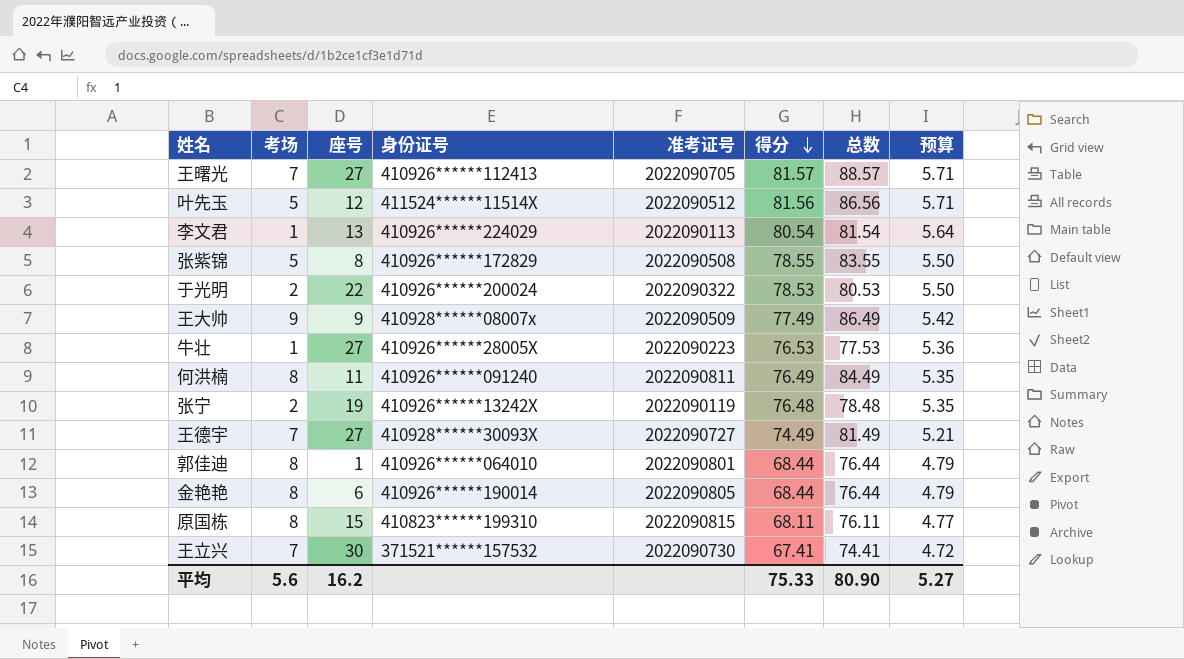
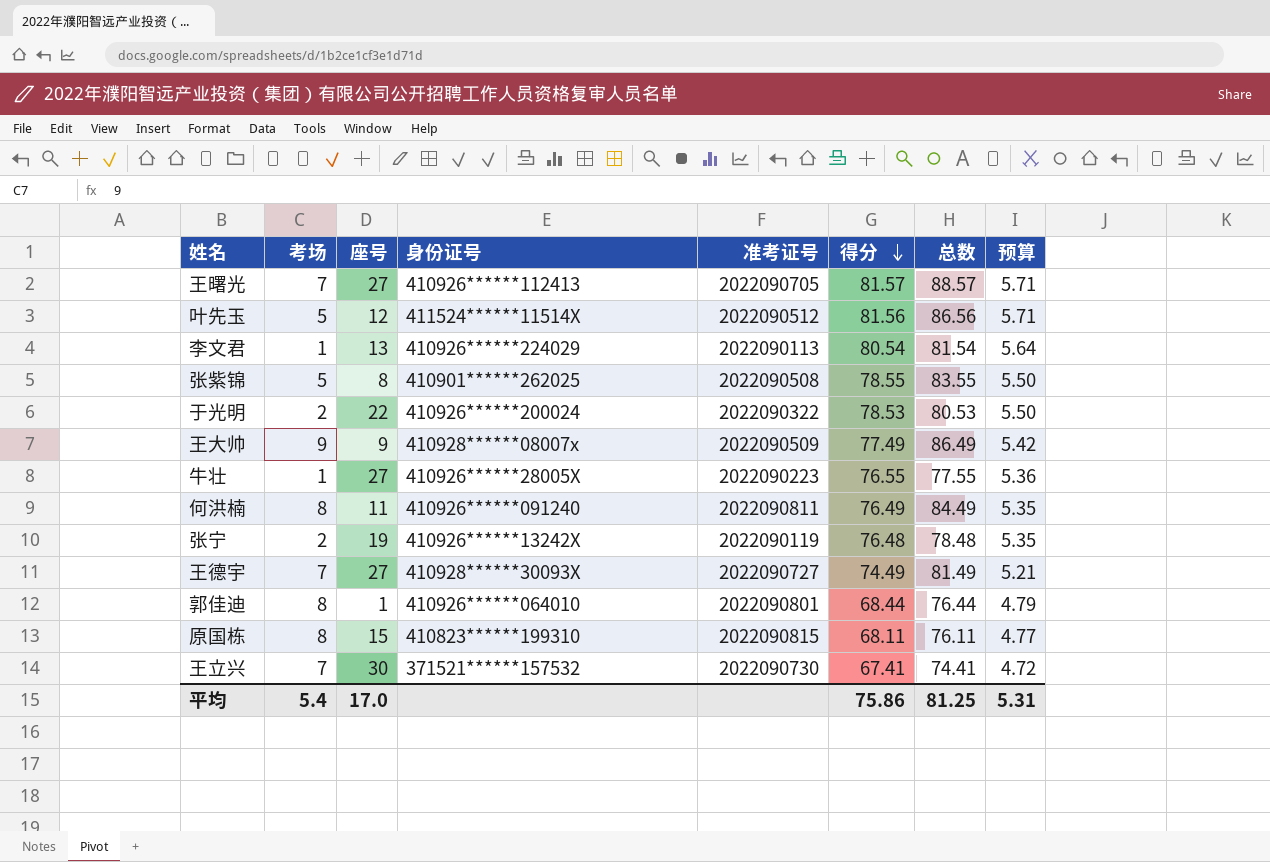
row 金艳艳: 8 | 6 | 410926******190014 | 2022090805 | 68.44 | 76.44 | 4.79 -> none
张紫锦 | 身份证号: 410926******172829 -> 410901******262025
牛壮 | 得分: 76.53 -> 76.55
牛壮 | 总数: 77.53 -> 77.55
平均 | 考场: 5.6 -> 5.4
平均 | 座号: 16.2 -> 17.0
平均 | 得分: 75.33 -> 75.86
平均 | 总数: 80.90 -> 81.25
平均 | 预算: 5.27 -> 5.31

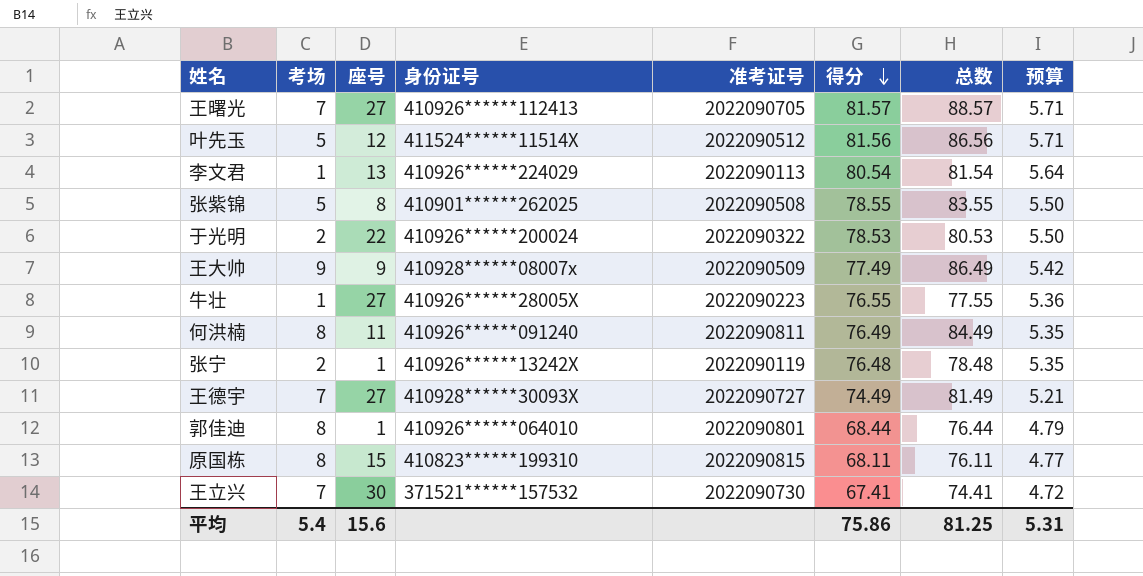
张宁 | 座号: 19 -> 1
平均 | 座号: 17.0 -> 15.6

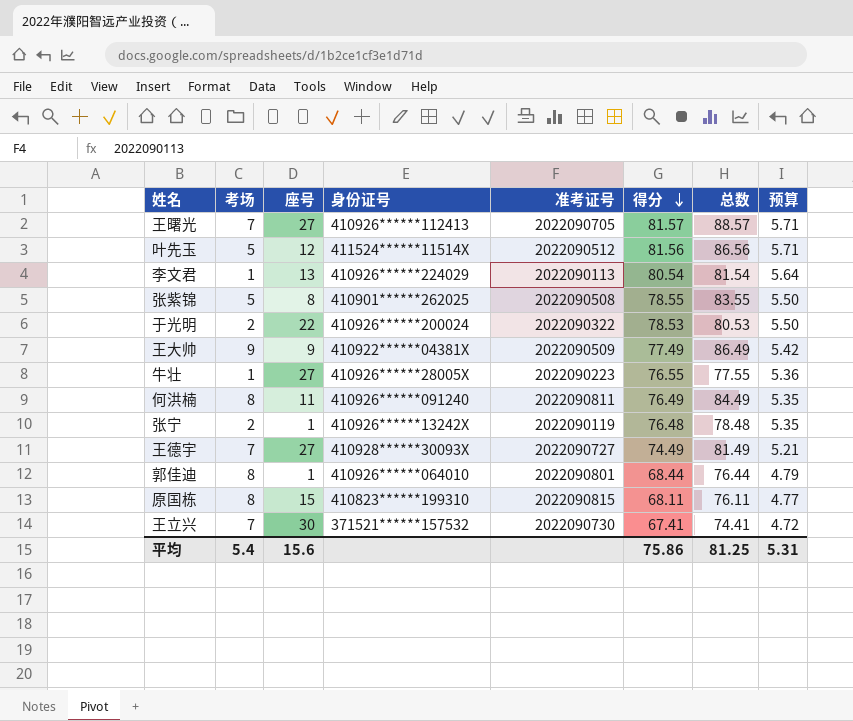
王大帅 | 身份证号: 410928******08007x -> 410922******04381X

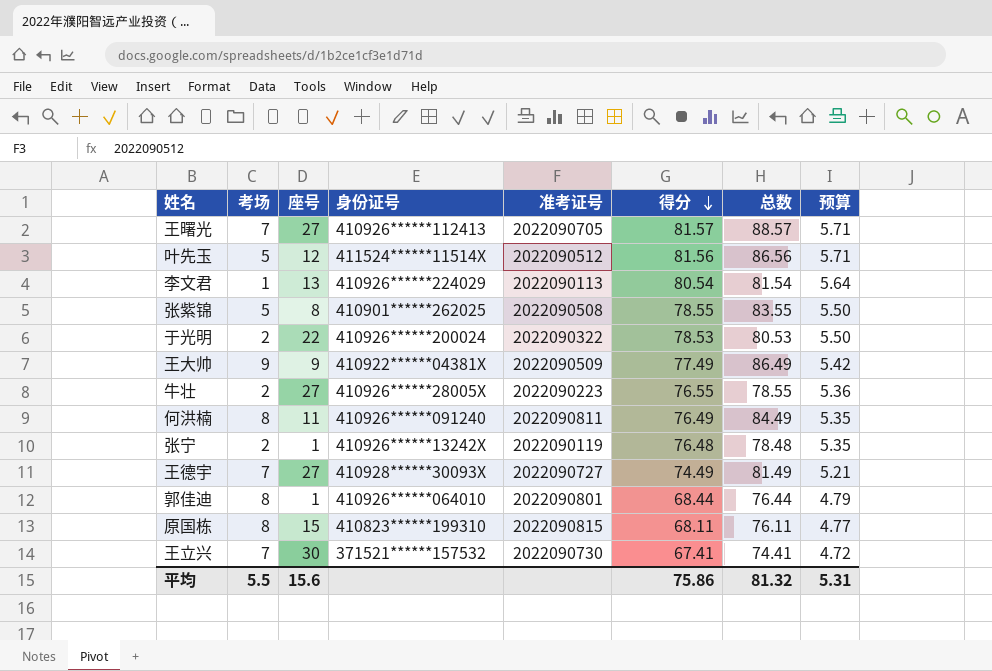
牛壮 | 考场: 1 -> 2
牛壮 | 总数: 77.55 -> 78.55
平均 | 考场: 5.4 -> 5.5
平均 | 总数: 81.25 -> 81.32

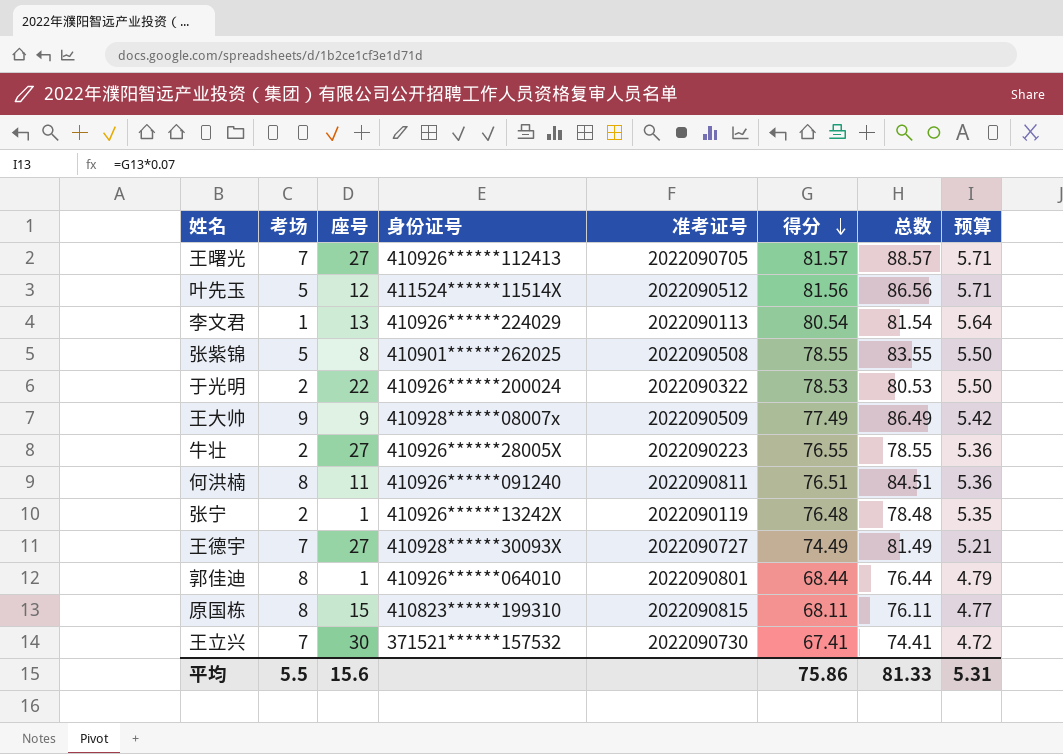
王大帅 | 身份证号: 410922******04381X -> 410928******08007x
何洪楠 | 得分: 76.49 -> 76.51
何洪楠 | 总数: 84.49 -> 84.51
何洪楠 | 预算: 5.35 -> 5.36
平均 | 总数: 81.32 -> 81.33

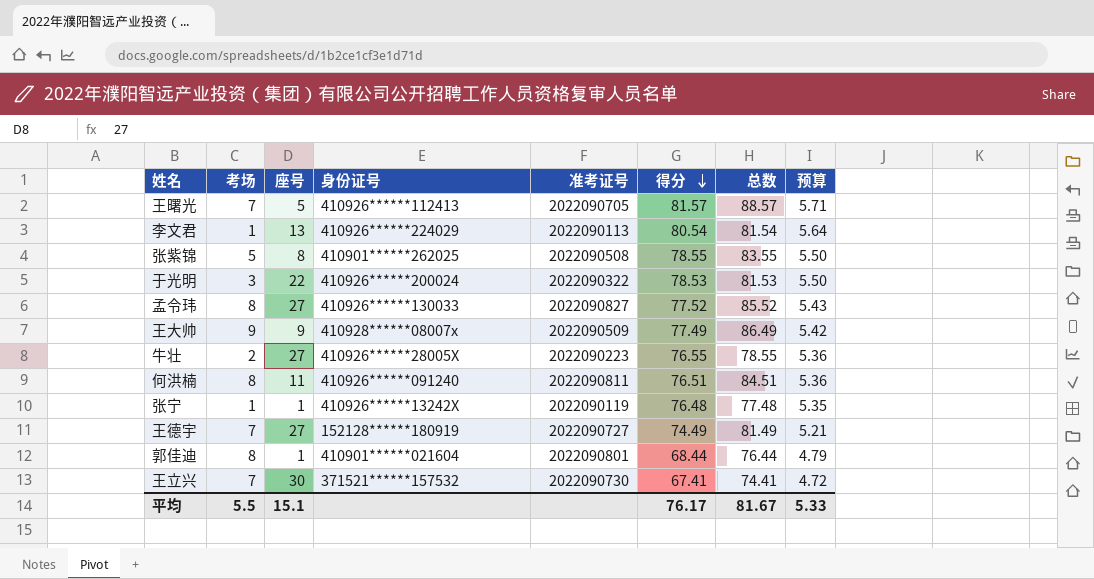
row 叶先玉: 5 | 12 | 411524******11514X | 2022090512 | 81.56 | 86.56 | 5.71 -> none
row 原国栋: 8 | 15 | 410823******199310 | 2022090815 | 68.11 | 76.11 | 4.77 -> none
王曙光 | 座号: 27 -> 5
于光明 | 考场: 2 -> 3
于光明 | 总数: 80.53 -> 81.53
row 孟令玮: none -> 8 | 27 | 410926******130033 | 2022090827 | 77.52 | 85.52 | 5.43
张宁 | 考场: 2 -> 1
张宁 | 总数: 78.48 -> 77.48
王德宇 | 身份证号: 410928******30093X -> 152128******180919
郭佳迪 | 身份证号: 410926******064010 -> 410901******021604
平均 | 座号: 15.6 -> 15.1
平均 | 得分: 75.86 -> 76.17
平均 | 总数: 81.33 -> 81.67
平均 | 预算: 5.31 -> 5.33

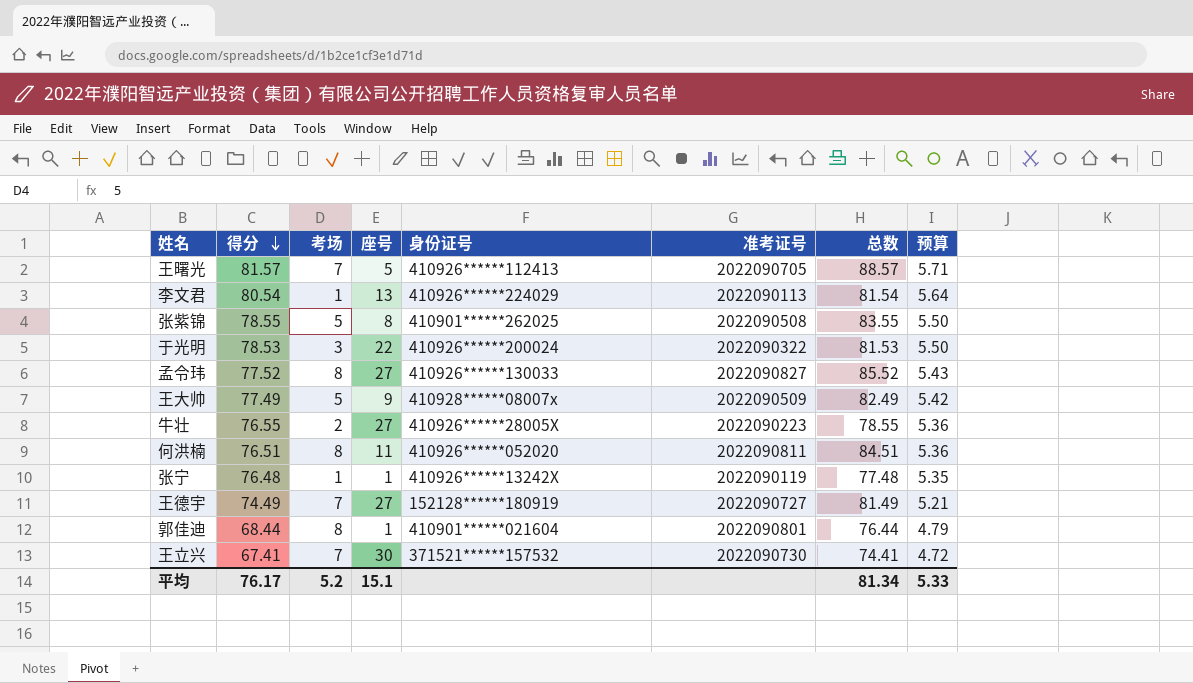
column 得分 | position: 6 -> 2
王大帅 | 考场: 9 -> 5
王大帅 | 总数: 86.49 -> 82.49
何洪楠 | 身份证号: 410926******091240 -> 410926******052020
平均 | 考场: 5.5 -> 5.2
平均 | 总数: 81.67 -> 81.34

